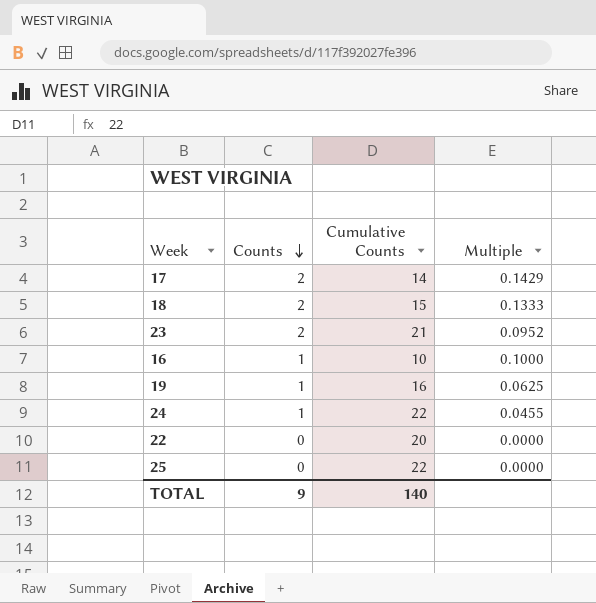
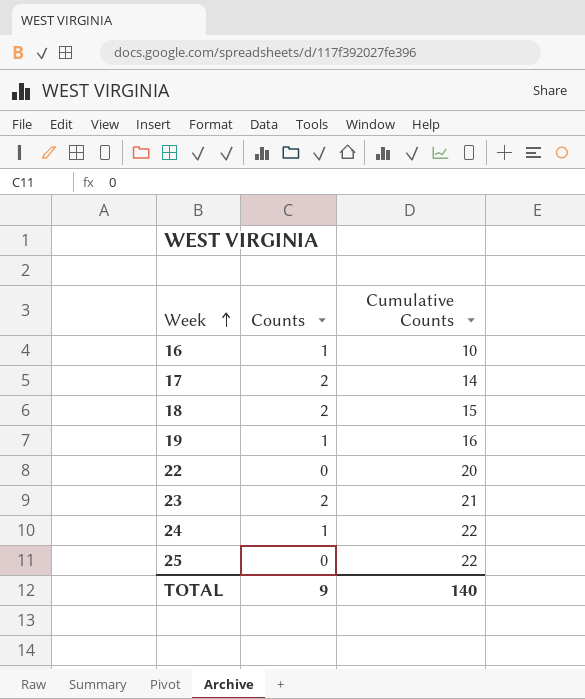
row order: Counts descending -> Week ascending
column Multiple | formula: [Counts] / [Cumulative Counts] -> none

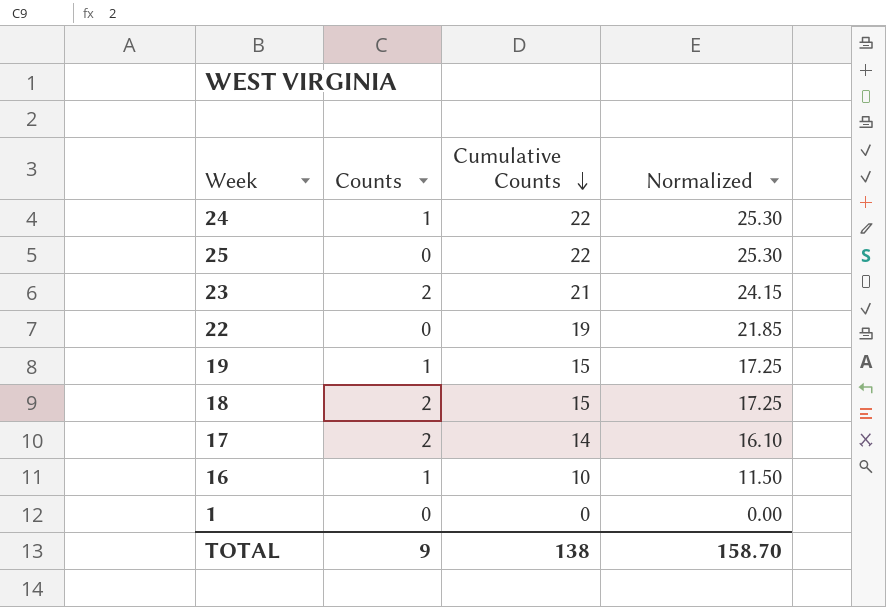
row order: Week ascending -> Cumulative Counts descending
column Normalized | formula: none -> [Cumulative Counts] * 1.15
22 | Cumulative Counts: 20 -> 19
19 | Cumulative Counts: 16 -> 15
row 1: none -> 0 | 0 | 0.00
TOTAL | Cumulative Counts: 140 -> 138

